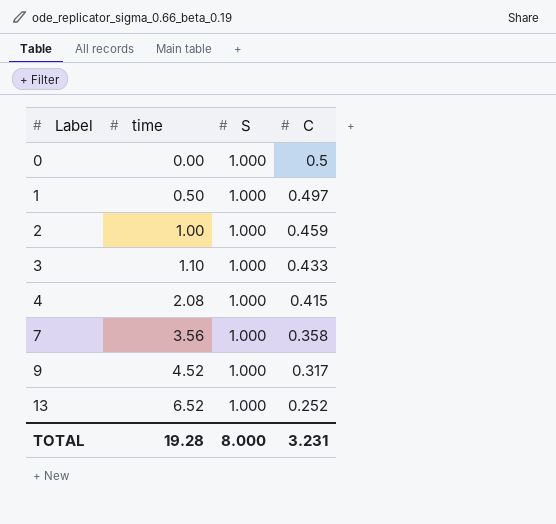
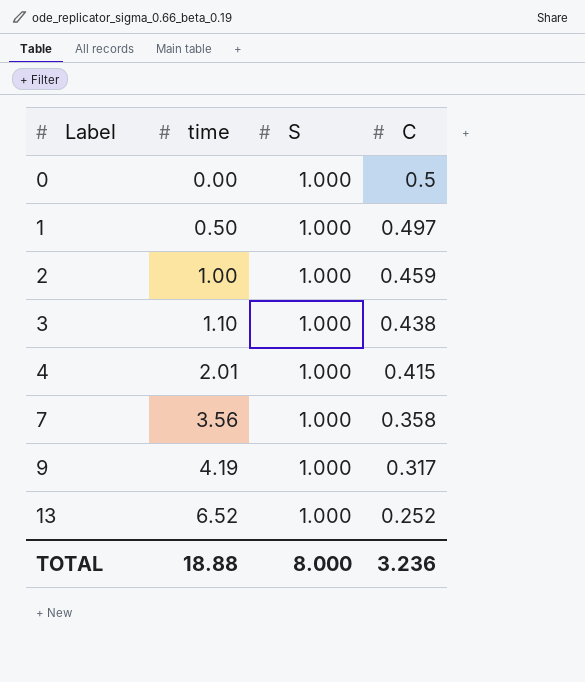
3 | C: 0.433 -> 0.438
4 | time: 2.08 -> 2.01
9 | time: 4.52 -> 4.19
TOTAL | time: 19.28 -> 18.88
TOTAL | C: 3.231 -> 3.236

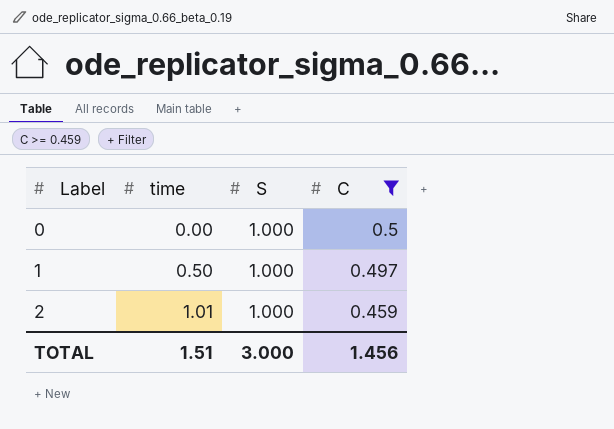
filter: none -> C >= 0.459
2 | time: 1.00 -> 1.01
TOTAL | time: 18.88 -> 1.51
TOTAL | S: 8.000 -> 3.000
TOTAL | C: 3.236 -> 1.456

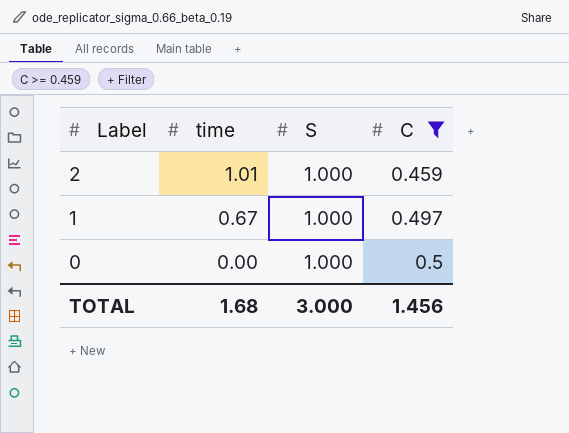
row order: Label ascending -> Label descending
1 | time: 0.50 -> 0.67
TOTAL | time: 1.51 -> 1.68

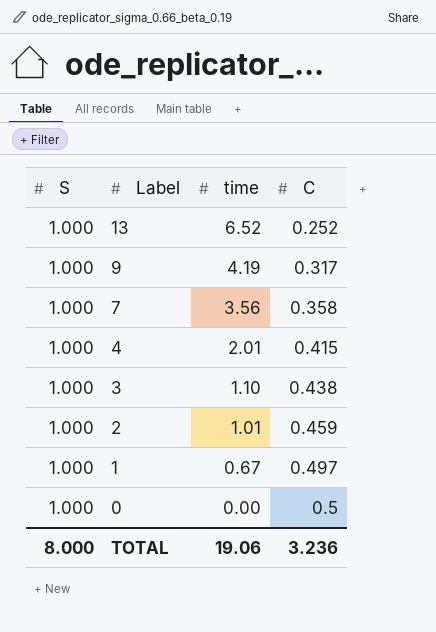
filter: C >= 0.459 -> none
column S | position: 3 -> 1
TOTAL | S: 3.000 -> 8.000
TOTAL | time: 1.68 -> 19.06
TOTAL | C: 1.456 -> 3.236

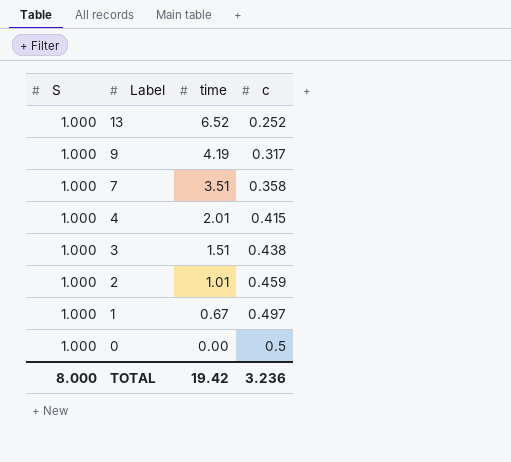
column name: C -> c
7 | time: 3.56 -> 3.51
3 | time: 1.10 -> 1.51
TOTAL | time: 19.06 -> 19.42

